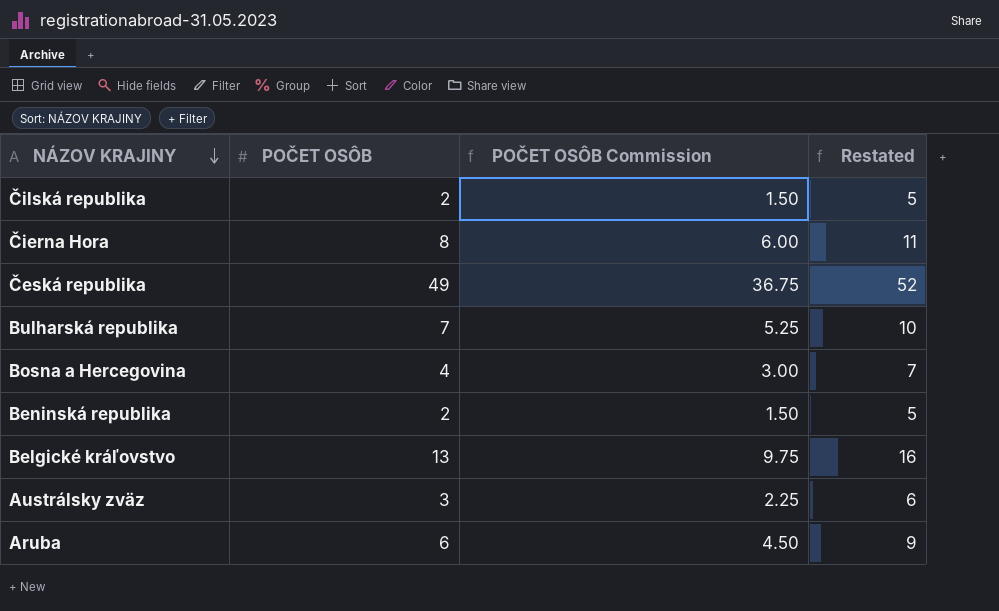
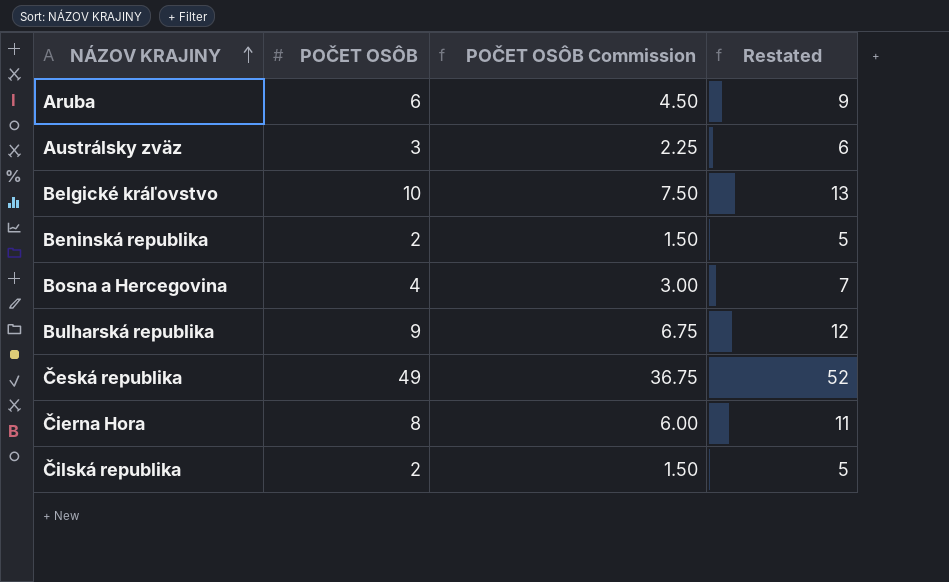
row order: NÁZOV KRAJINY descending -> NÁZOV KRAJINY ascending
Belgické kráľovstvo | POČET OSÔB: 13 -> 10
Belgické kráľovstvo | POČET OSÔB Commission: 9.75 -> 7.50
Belgické kráľovstvo | Restated: 16 -> 13
Bulharská republika | POČET OSÔB: 7 -> 9
Bulharská republika | POČET OSÔB Commission: 5.25 -> 6.75
Bulharská republika | Restated: 10 -> 12

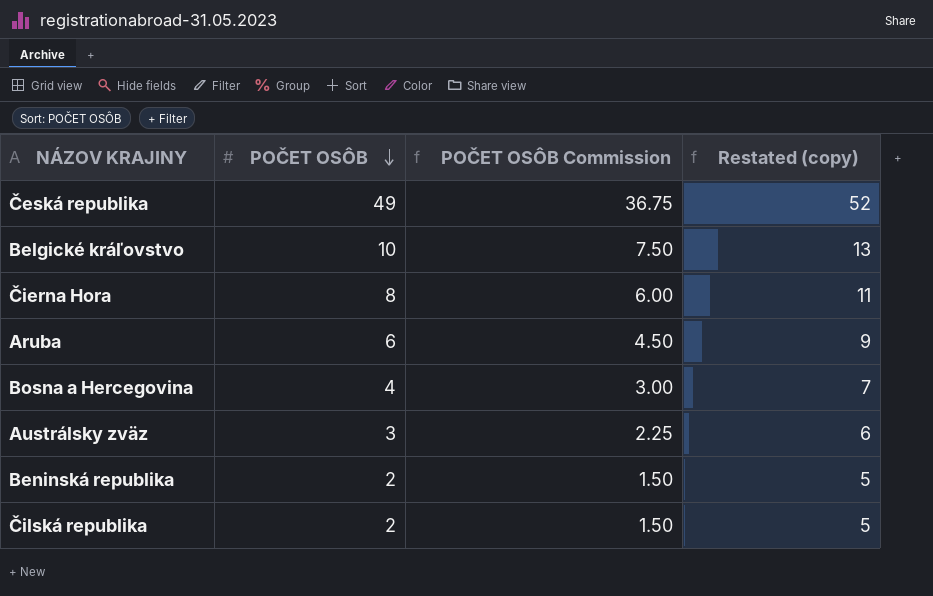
row order: NÁZOV KRAJINY ascending -> POČET OSÔB descending
column name: Restated -> Restated (copy)
row Bulharská republika: 9 | 6.75 | 12 -> none

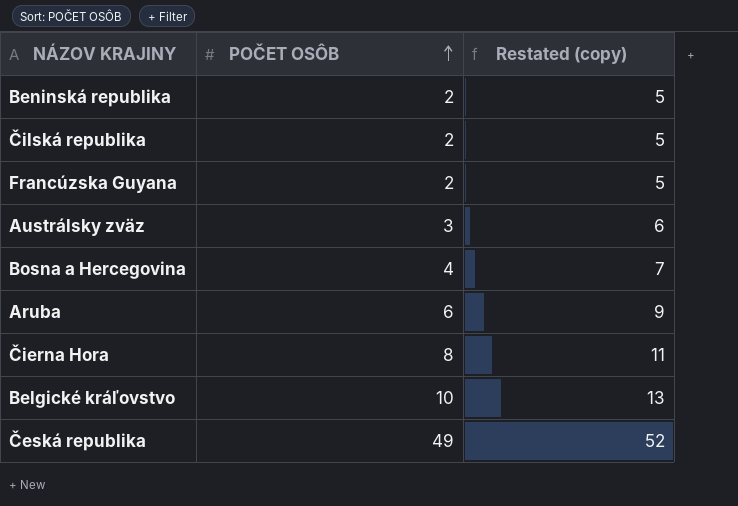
row order: POČET OSÔB descending -> POČET OSÔB ascending
column POČET OSÔB Commission | formula: [POČET OSÔB] * 0.75 -> none
row Francúzska Guyana: none -> 2 | 5

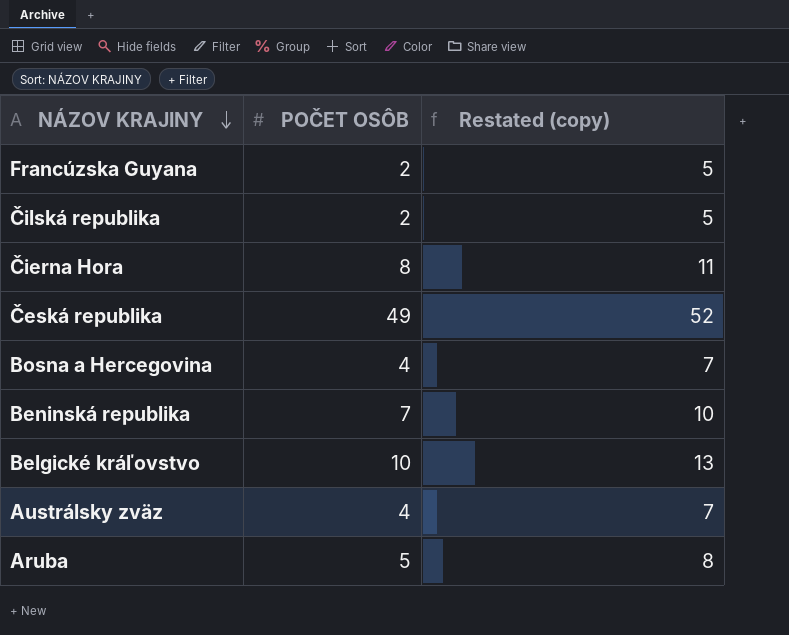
row order: POČET OSÔB ascending -> NÁZOV KRAJINY descending
Beninská republika | POČET OSÔB: 2 -> 7
Beninská republika | Restated (copy): 5 -> 10
Austrálsky zväz | POČET OSÔB: 3 -> 4
Austrálsky zväz | Restated (copy): 6 -> 7
Aruba | POČET OSÔB: 6 -> 5
Aruba | Restated (copy): 9 -> 8

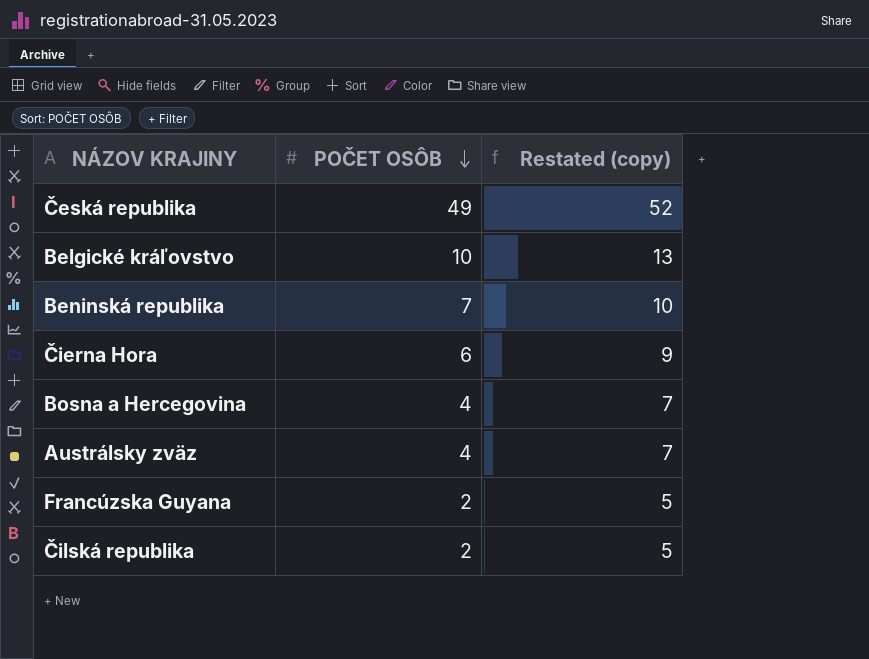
row order: NÁZOV KRAJINY descending -> POČET OSÔB descending
row Aruba: 5 | 8 -> none
Čierna Hora | POČET OSÔB: 8 -> 6
Čierna Hora | Restated (copy): 11 -> 9

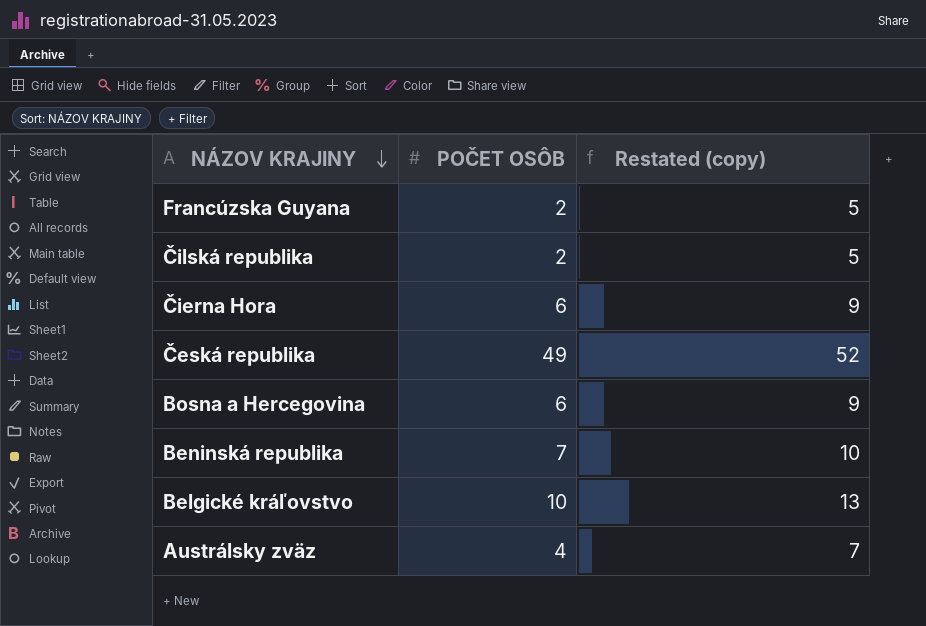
row order: POČET OSÔB descending -> NÁZOV KRAJINY descending
Bosna a Hercegovina | POČET OSÔB: 4 -> 6
Bosna a Hercegovina | Restated (copy): 7 -> 9

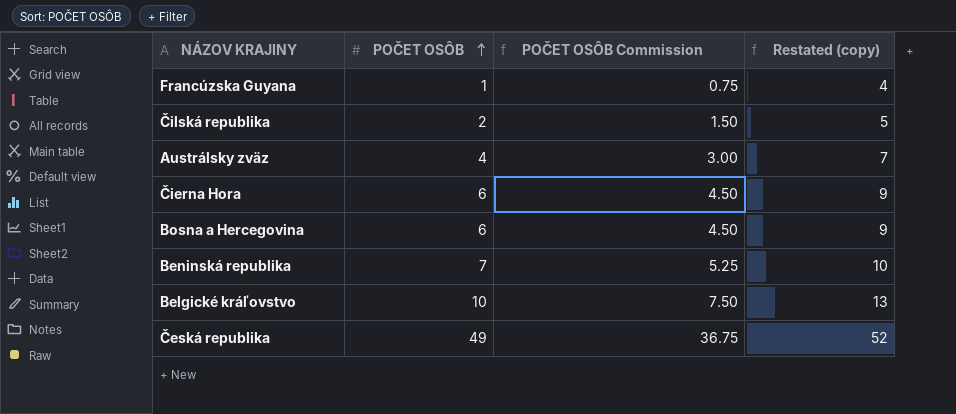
row order: NÁZOV KRAJINY descending -> POČET OSÔB ascending
column POČET OSÔB Commission | formula: none -> [POČET OSÔB] * 0.75
Francúzska Guyana | POČET OSÔB: 2 -> 1
Francúzska Guyana | Restated (copy): 5 -> 4

